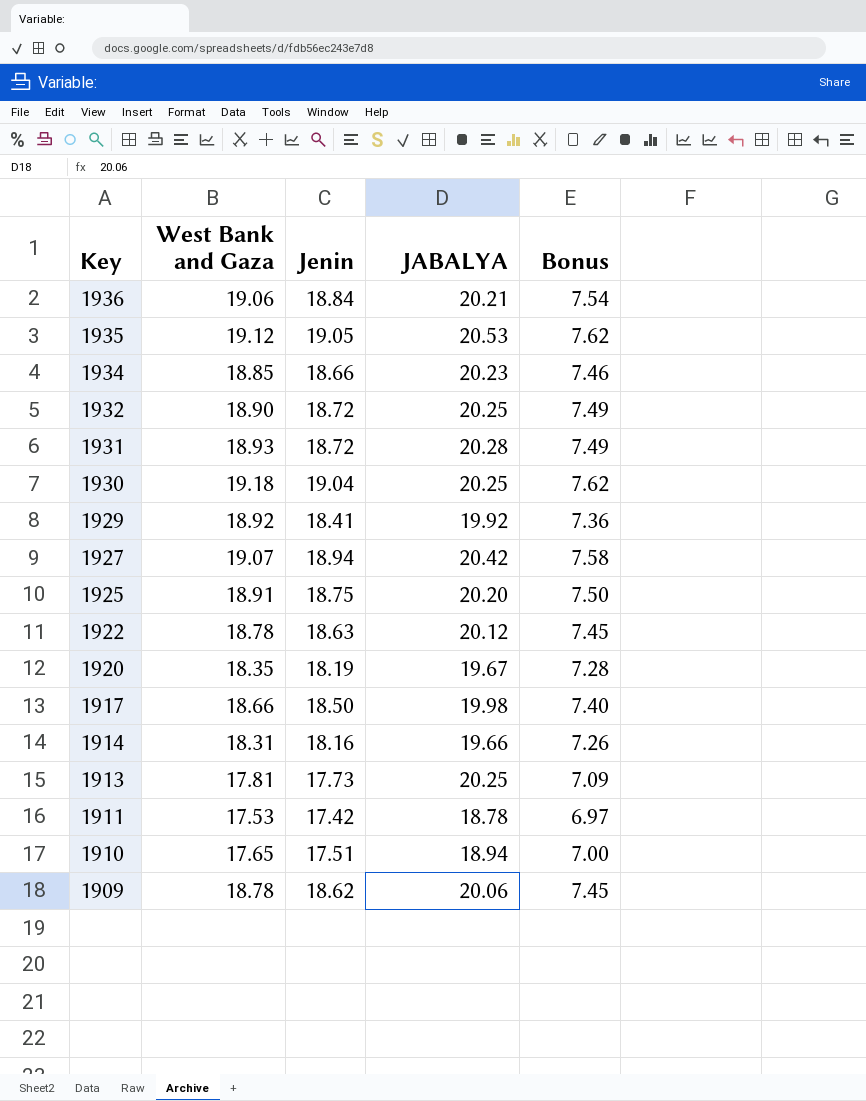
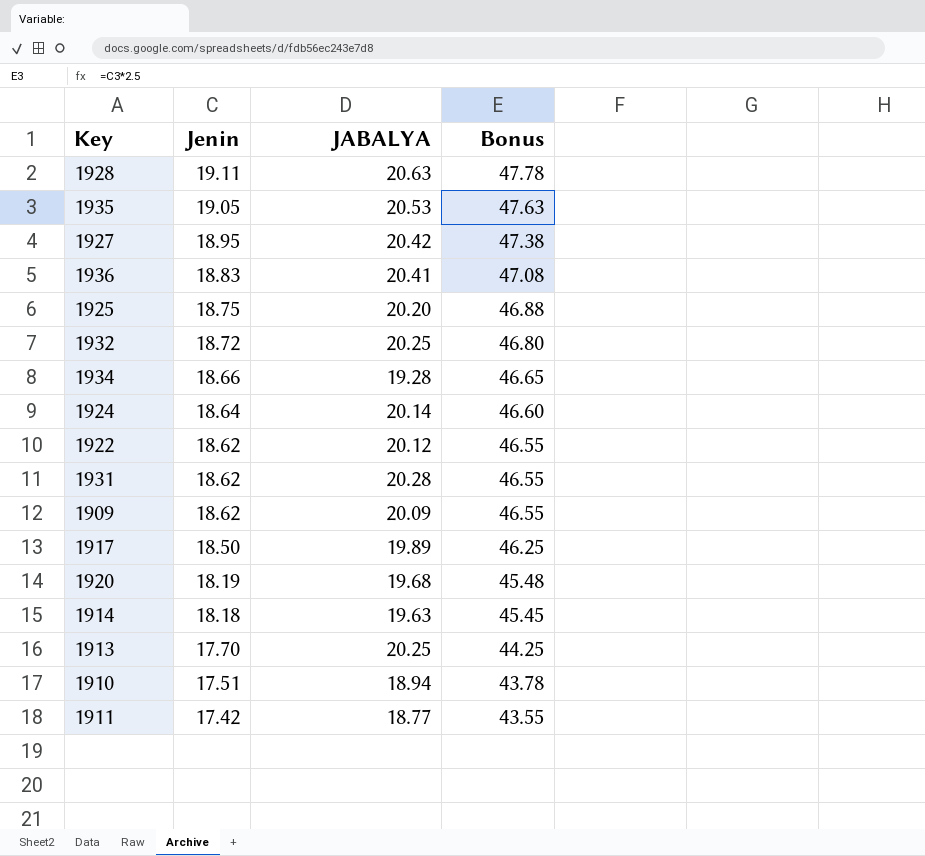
row order: Key descending -> Jenin descending
column West Bank and Gaza | position: 2 -> none
column Bonus | formula: [Jenin] * 0.4 -> [Jenin] * 2.5
row 1930: 19.18 | 19.04 | 20.25 | 7.62 -> none
row 1929: 18.92 | 18.41 | 19.92 | 7.36 -> none
row 1928: none -> 19.11 | 20.63 | 47.78
1927 | Jenin: 18.94 -> 18.95
1936 | Jenin: 18.84 -> 18.83
1936 | JABALYA: 20.21 -> 20.41
1934 | JABALYA: 20.23 -> 19.28
row 1924: none -> 18.64 | 20.14 | 46.60
1922 | Jenin: 18.63 -> 18.62
1931 | Jenin: 18.72 -> 18.62
1909 | JABALYA: 20.06 -> 20.09
1917 | JABALYA: 19.98 -> 19.89
1920 | JABALYA: 19.67 -> 19.68
1914 | Jenin: 18.16 -> 18.18
1914 | JABALYA: 19.66 -> 19.63
1913 | Jenin: 17.73 -> 17.70
1911 | JABALYA: 18.78 -> 18.77

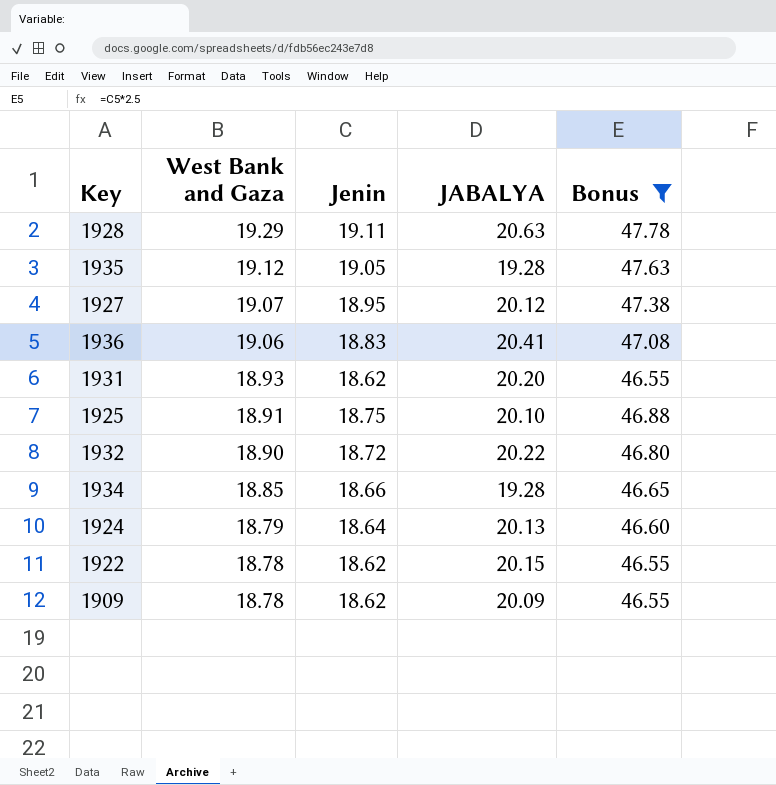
filter: none -> Bonus >= 46.55
row order: Jenin descending -> West Bank and Gaza descending
column West Bank and Gaza | position: none -> 2
1935 | JABALYA: 20.53 -> 19.28
1927 | JABALYA: 20.42 -> 20.12
1931 | JABALYA: 20.28 -> 20.20
1925 | JABALYA: 20.20 -> 20.10
1932 | JABALYA: 20.25 -> 20.22
1924 | JABALYA: 20.14 -> 20.13
1922 | JABALYA: 20.12 -> 20.15

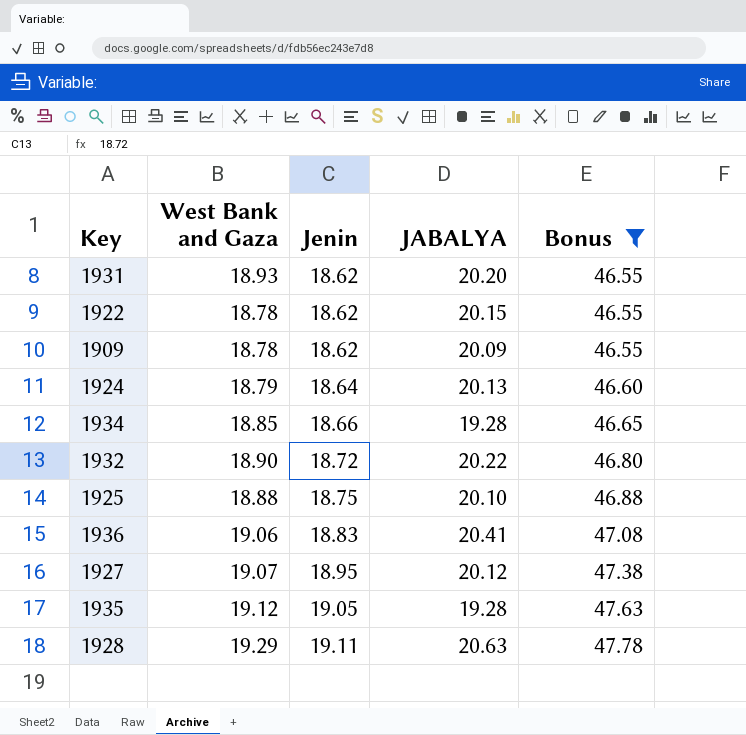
row order: West Bank and Gaza descending -> Jenin ascending
1925 | West Bank and Gaza: 18.91 -> 18.88

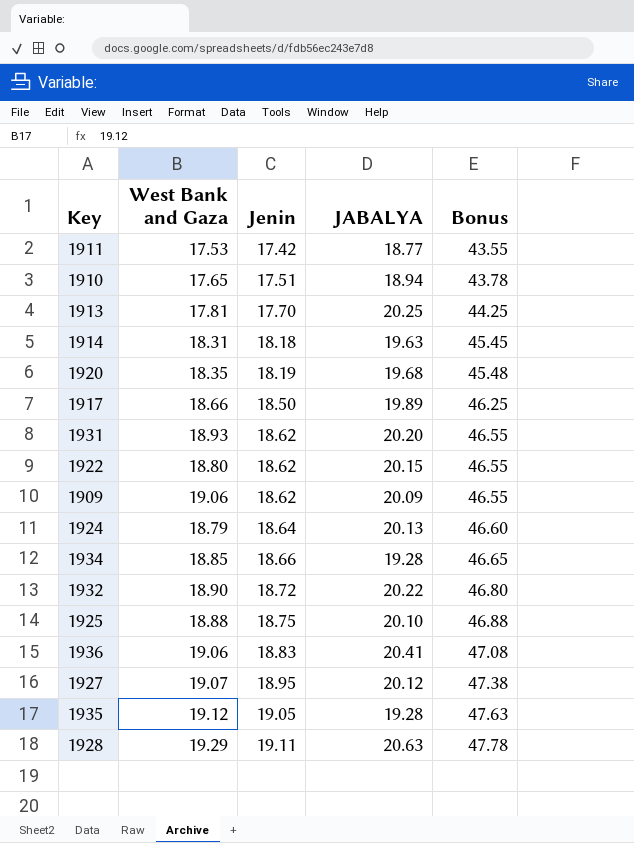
filter: Bonus >= 46.55 -> none
1922 | West Bank and Gaza: 18.78 -> 18.80
1909 | West Bank and Gaza: 18.78 -> 19.06

